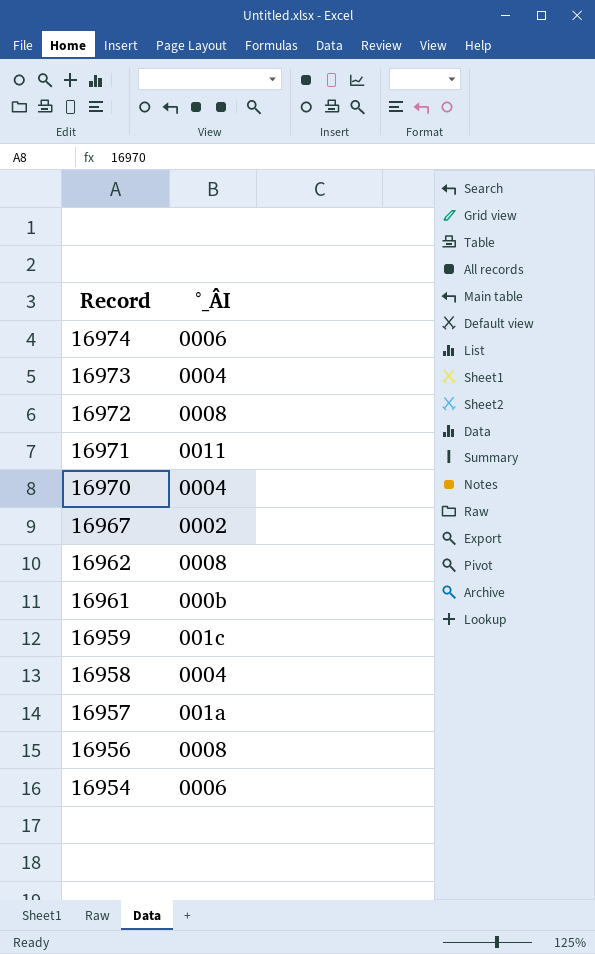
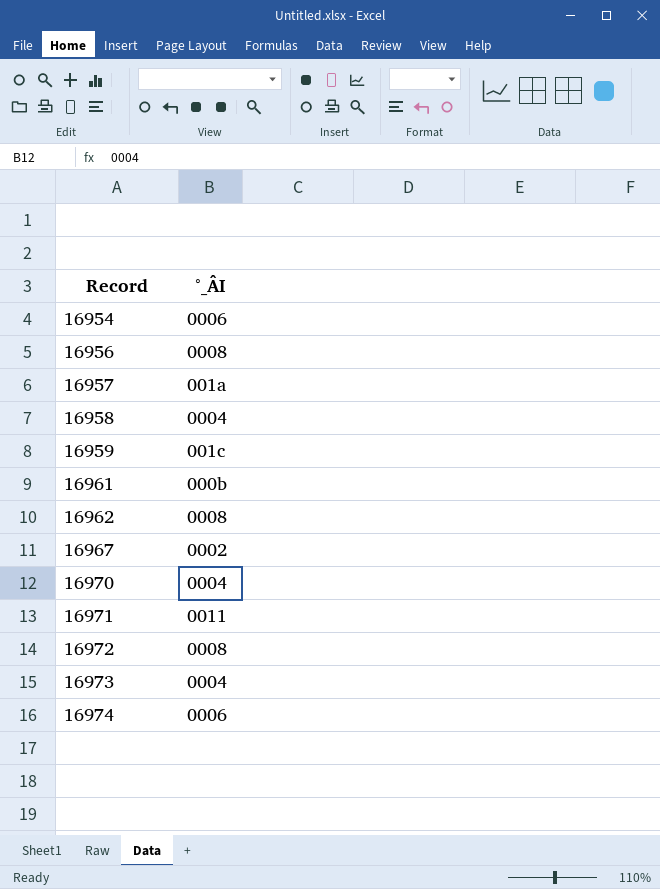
row order: Record descending -> Record ascending

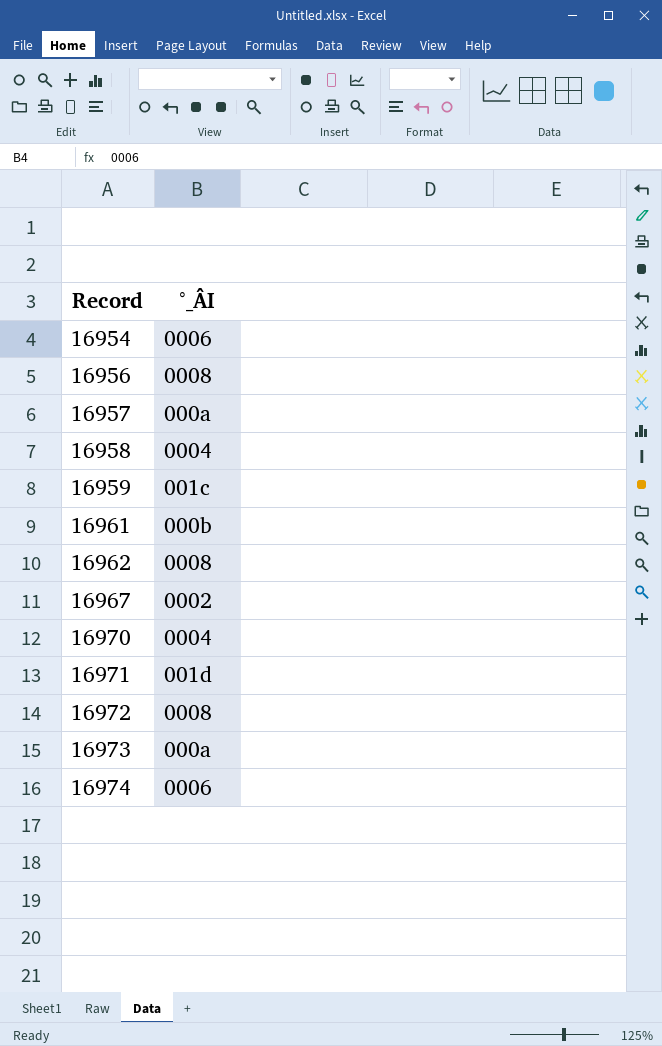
16957 | °_ÂI: 001a -> 000a
16971 | °_ÂI: 0011 -> 001d
16973 | °_ÂI: 0004 -> 000a

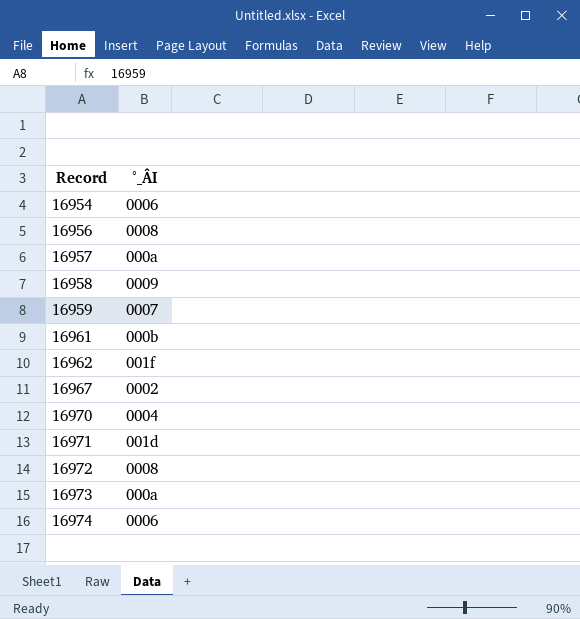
16958 | °_ÂI: 0004 -> 0009
16959 | °_ÂI: 001c -> 0007
16962 | °_ÂI: 0008 -> 001f

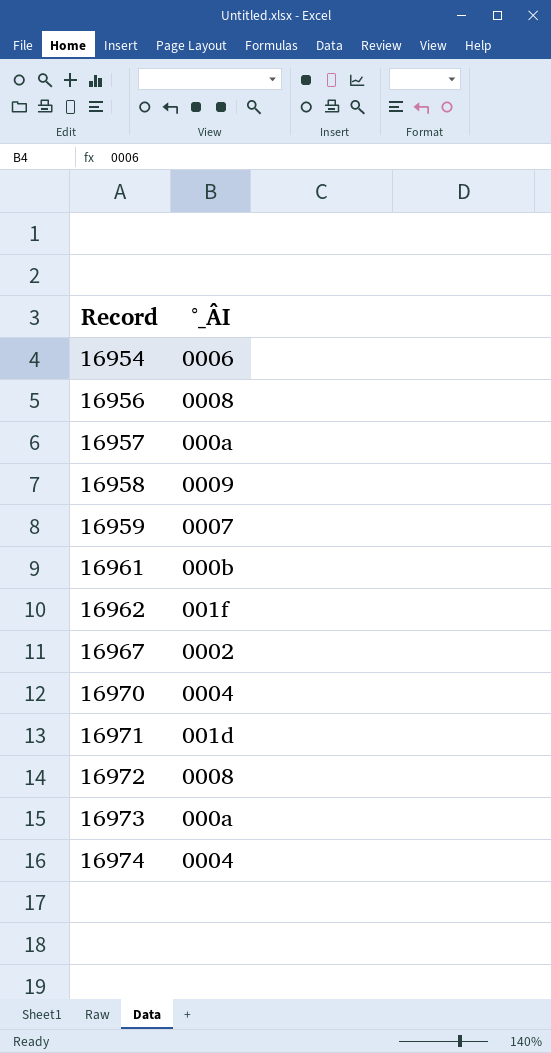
16974 | °_ÂI: 0006 -> 0004

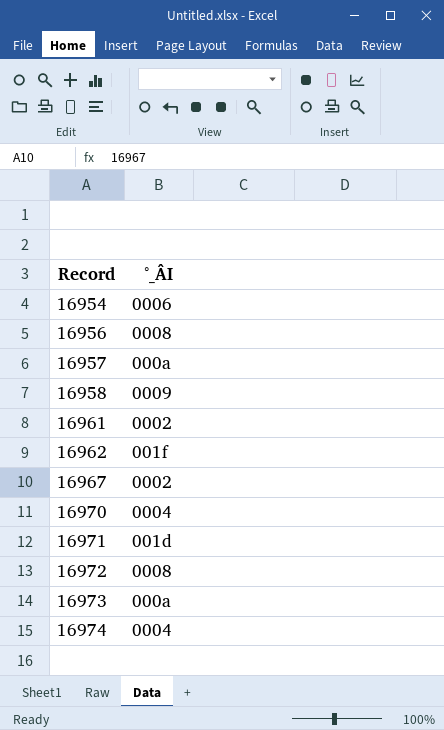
row 16959: 0007 -> none
16961 | °_ÂI: 000b -> 0002

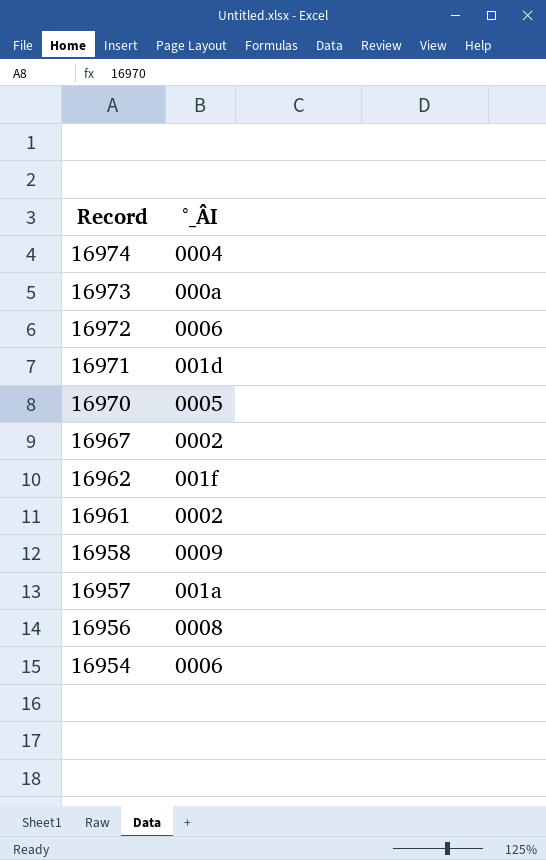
row order: Record ascending -> Record descending
16972 | °_ÂI: 0008 -> 0006
16970 | °_ÂI: 0004 -> 0005
16957 | °_ÂI: 000a -> 001a

